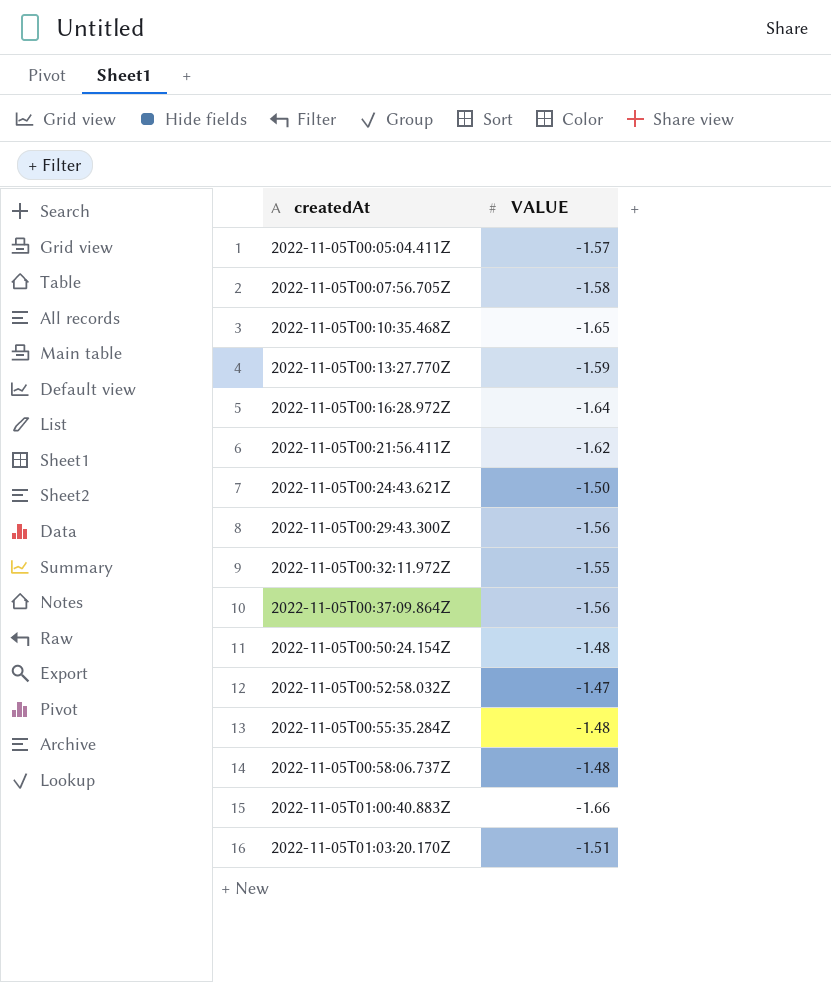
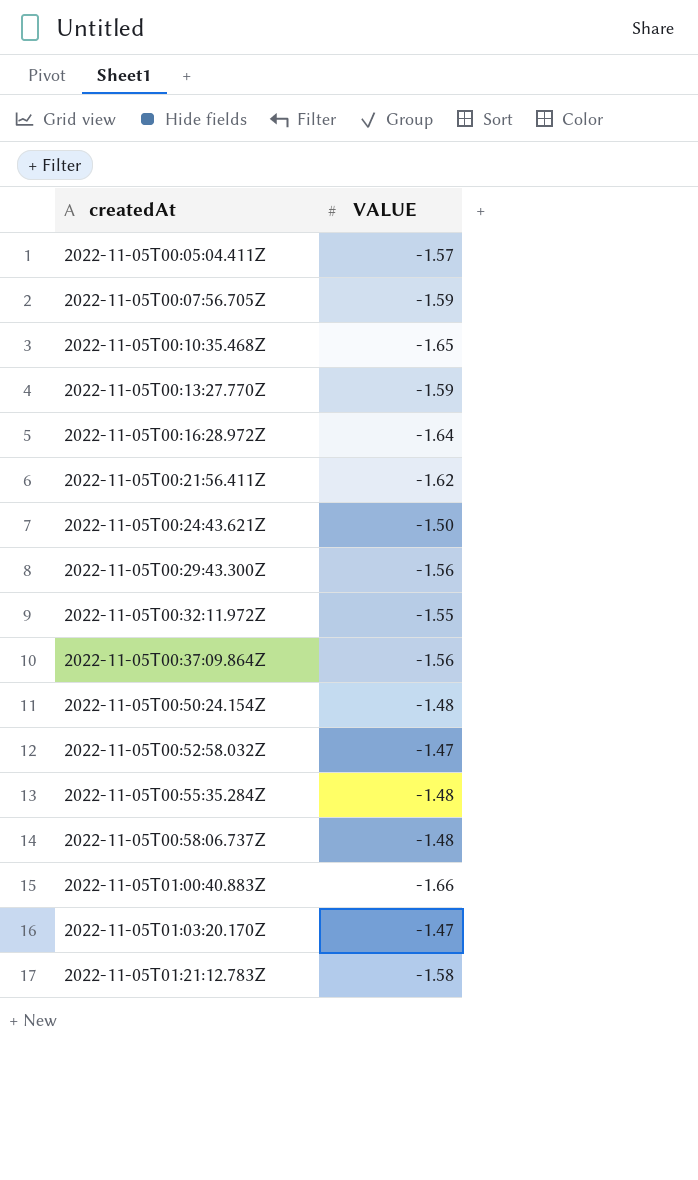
2022-11-05T00:07:56.705Z | VALUE: -1.58 -> -1.59
2022-11-05T01:03:20.170Z | VALUE: -1.51 -> -1.47
row 2022-11-05T01:21:12.783Z: none -> -1.58

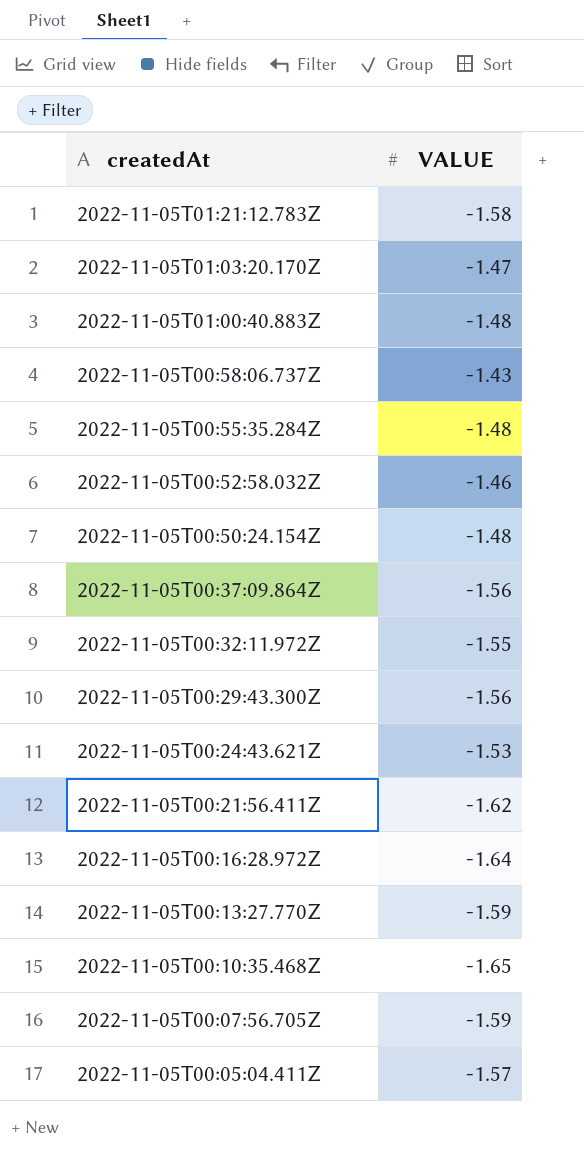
row order: createdAt ascending -> createdAt descending
2022-11-05T01:00:40.883Z | VALUE: -1.66 -> -1.48
2022-11-05T00:58:06.737Z | VALUE: -1.48 -> -1.43
2022-11-05T00:52:58.032Z | VALUE: -1.47 -> -1.46
2022-11-05T00:24:43.621Z | VALUE: -1.50 -> -1.53

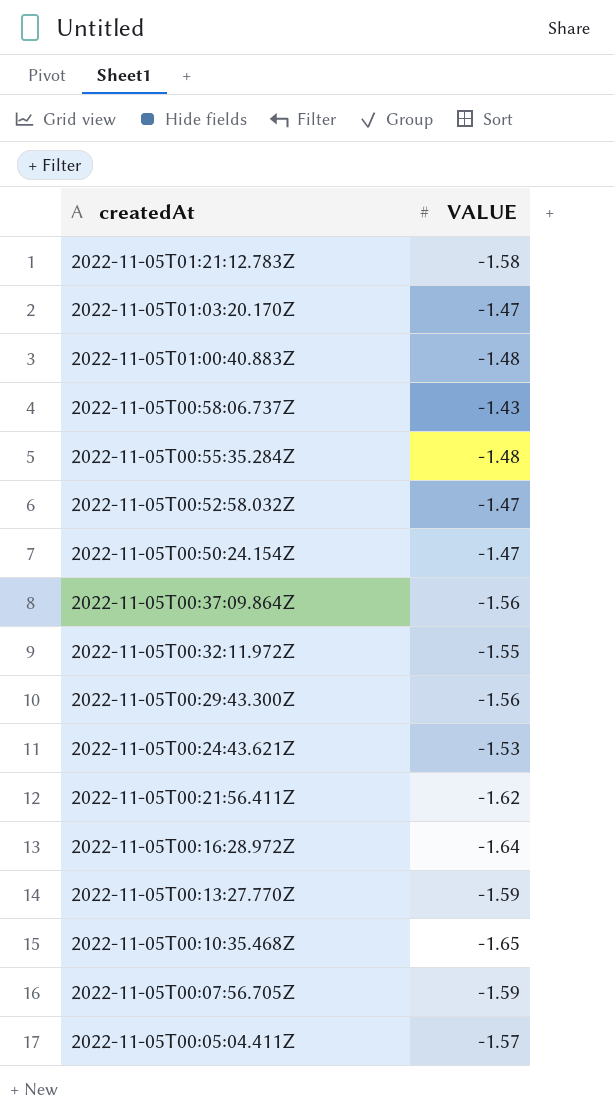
2022-11-05T00:52:58.032Z | VALUE: -1.46 -> -1.47
2022-11-05T00:50:24.154Z | VALUE: -1.48 -> -1.47

